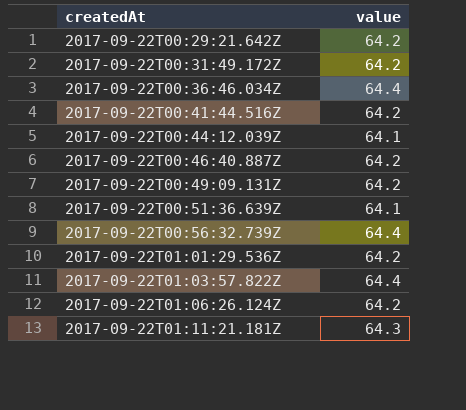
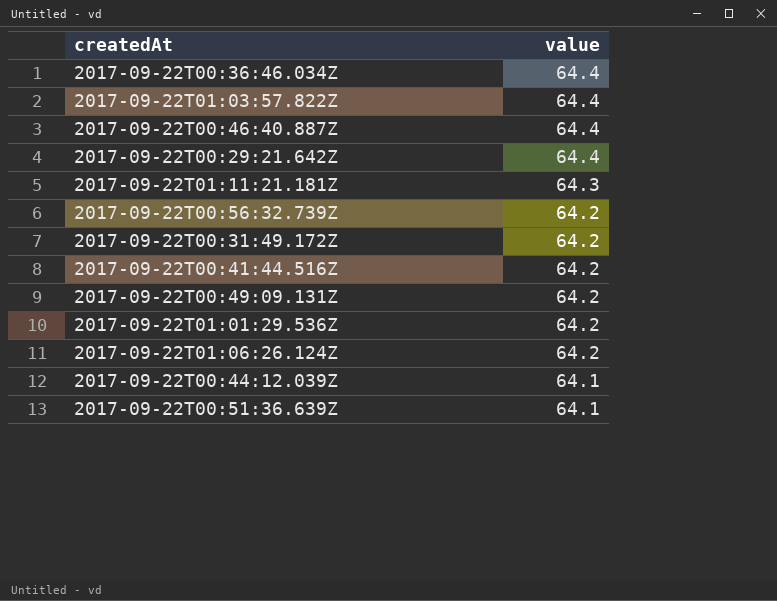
row order: createdAt ascending -> value descending
2017-09-22T00:46:40.887Z | value: 64.2 -> 64.4
2017-09-22T00:29:21.642Z | value: 64.2 -> 64.4
2017-09-22T00:56:32.739Z | value: 64.4 -> 64.2

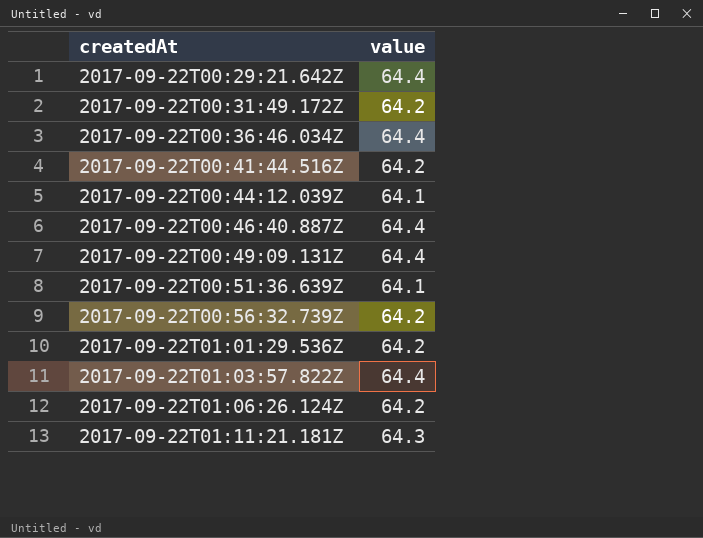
row order: value descending -> createdAt ascending
2017-09-22T00:49:09.131Z | value: 64.2 -> 64.4

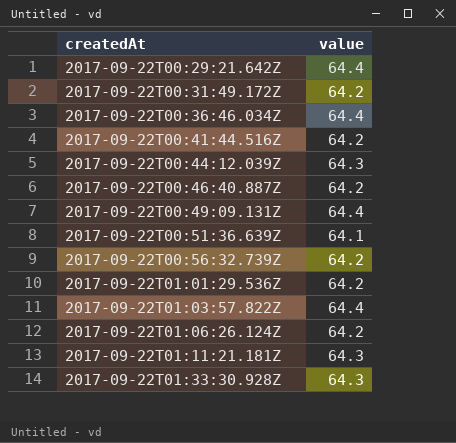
2017-09-22T00:44:12.039Z | value: 64.1 -> 64.3
2017-09-22T00:46:40.887Z | value: 64.4 -> 64.2
row 2017-09-22T01:33:30.928Z: none -> 64.3

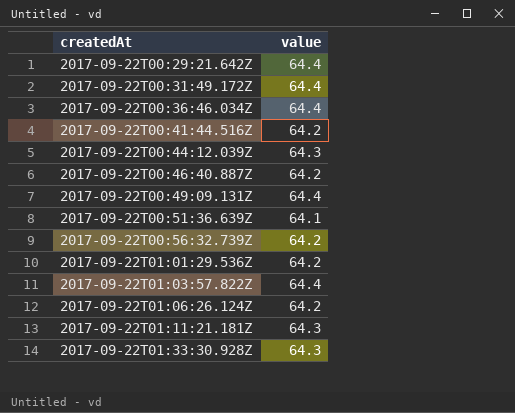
2017-09-22T00:31:49.172Z | value: 64.2 -> 64.4

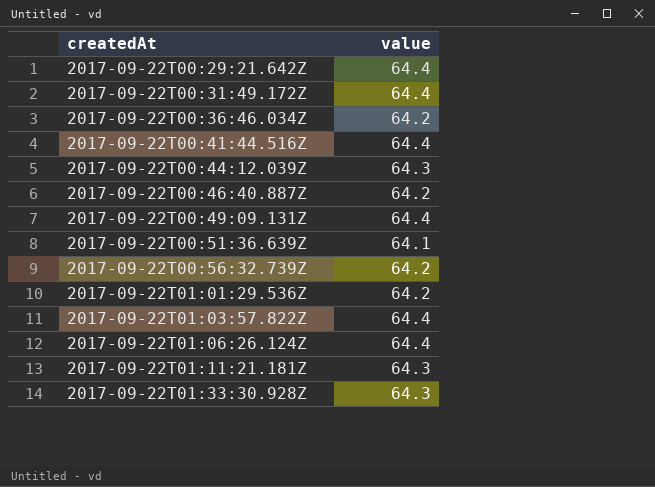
2017-09-22T00:36:46.034Z | value: 64.4 -> 64.2
2017-09-22T00:41:44.516Z | value: 64.2 -> 64.4
2017-09-22T01:06:26.124Z | value: 64.2 -> 64.4

